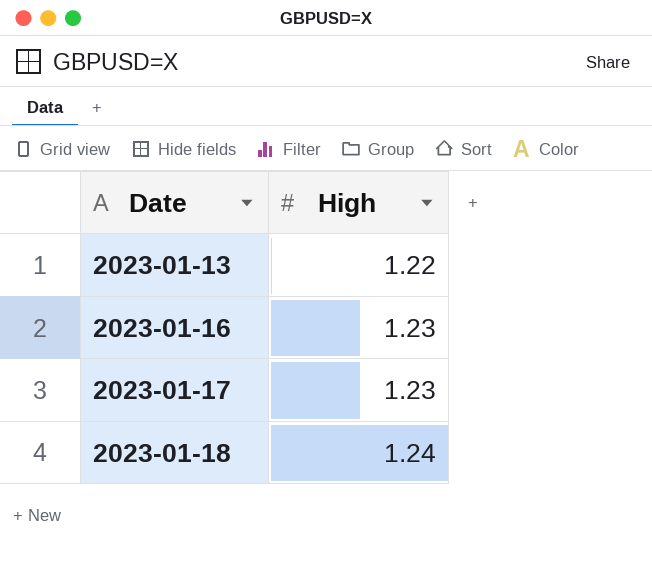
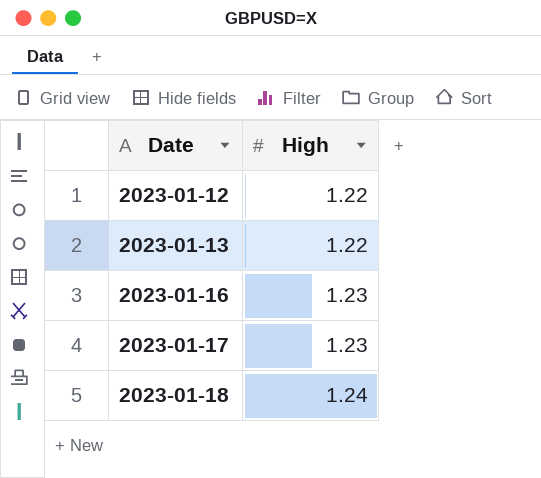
row 2023-01-12: none -> 1.22

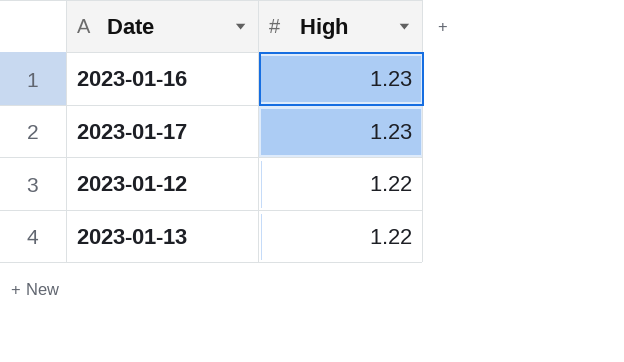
row order: Date ascending -> High descending
row 2023-01-18: 1.24 -> none

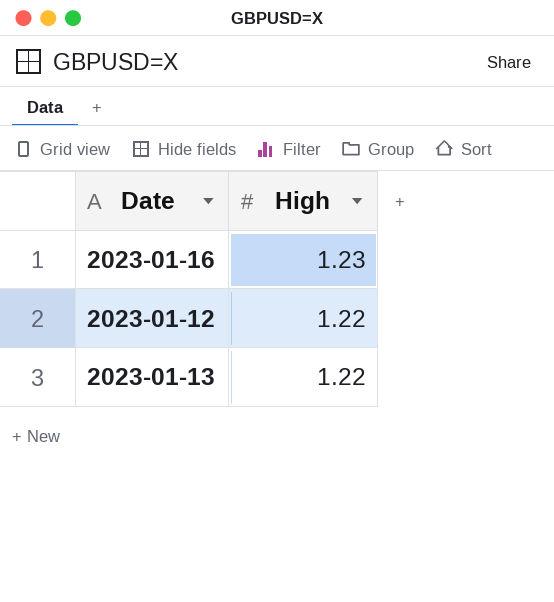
row 2023-01-17: 1.23 -> none

